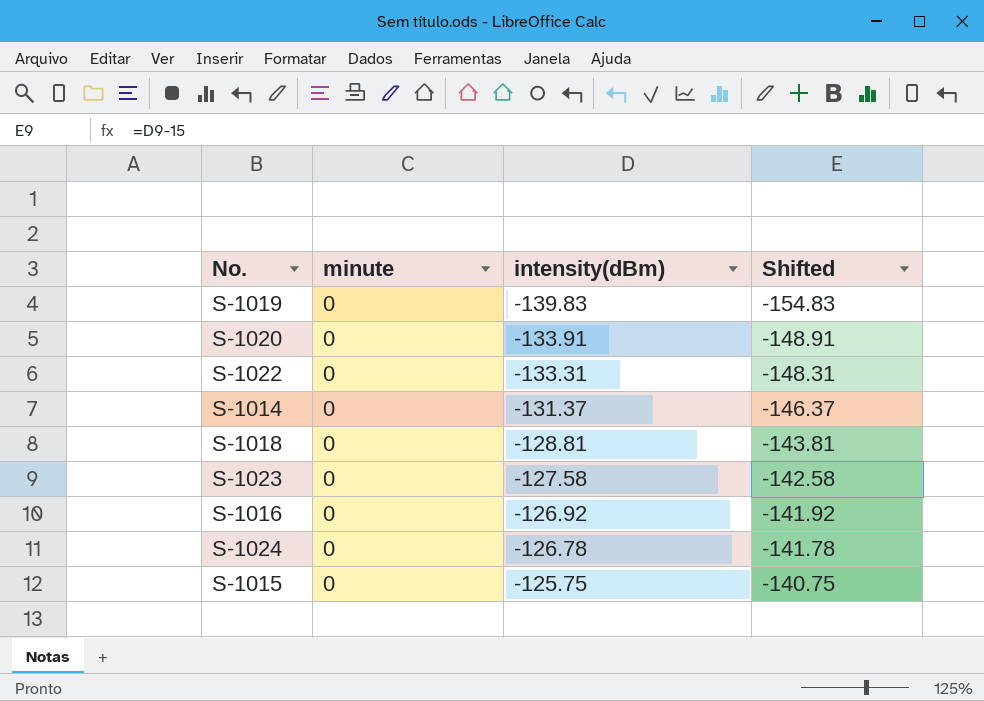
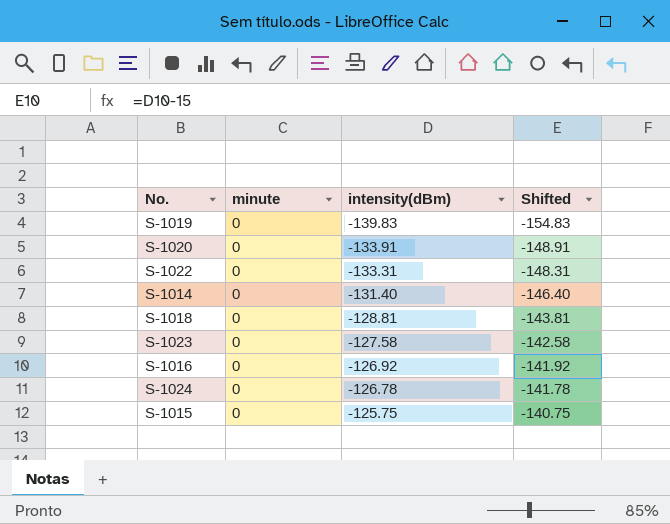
S-1014 | intensity(dBm): -131.37 -> -131.40
S-1014 | Shifted: -146.37 -> -146.40

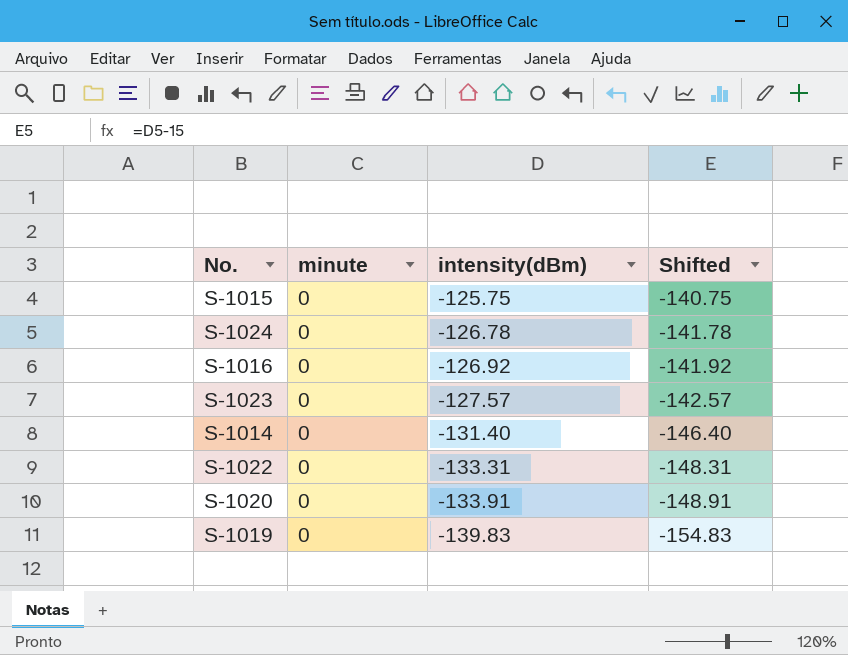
row order: intensity(dBm) ascending -> intensity(dBm) descending
row S-1018: 0 | -128.81 | -143.81 -> none
S-1023 | intensity(dBm): -127.58 -> -127.57
S-1023 | Shifted: -142.58 -> -142.57

